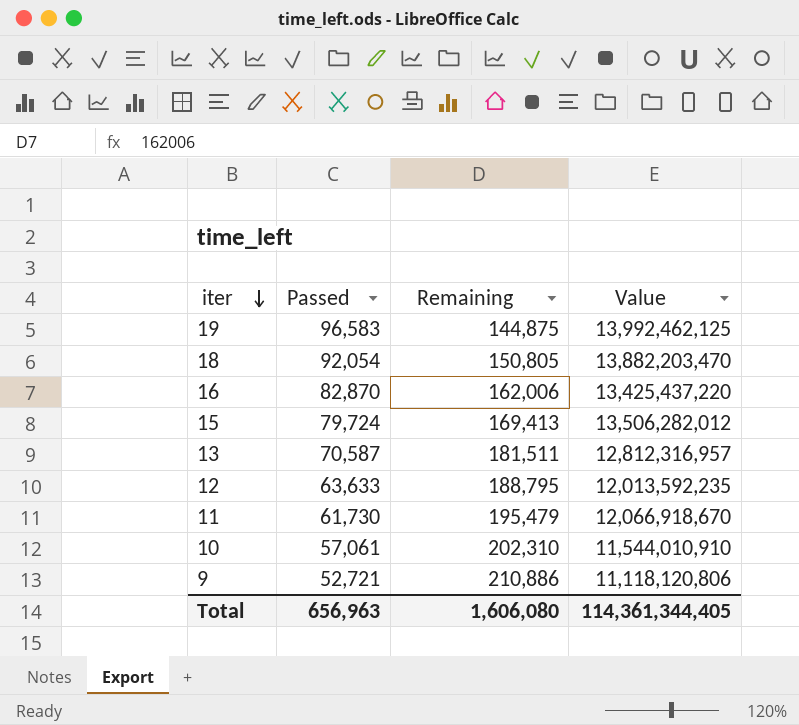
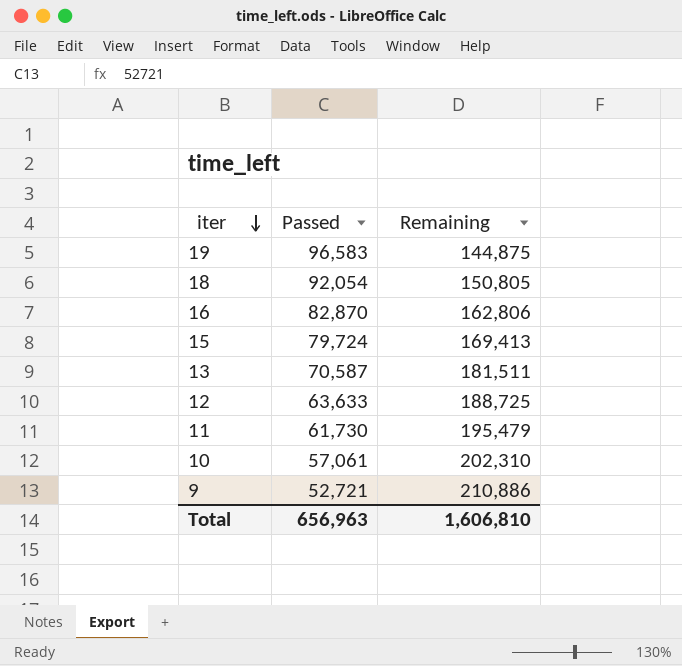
column Value | formula: [Passed] * [Remaining] -> none
16 | Remaining: 162,006 -> 162,806
12 | Remaining: 188,795 -> 188,725
Total | Remaining: 1,606,080 -> 1,606,810

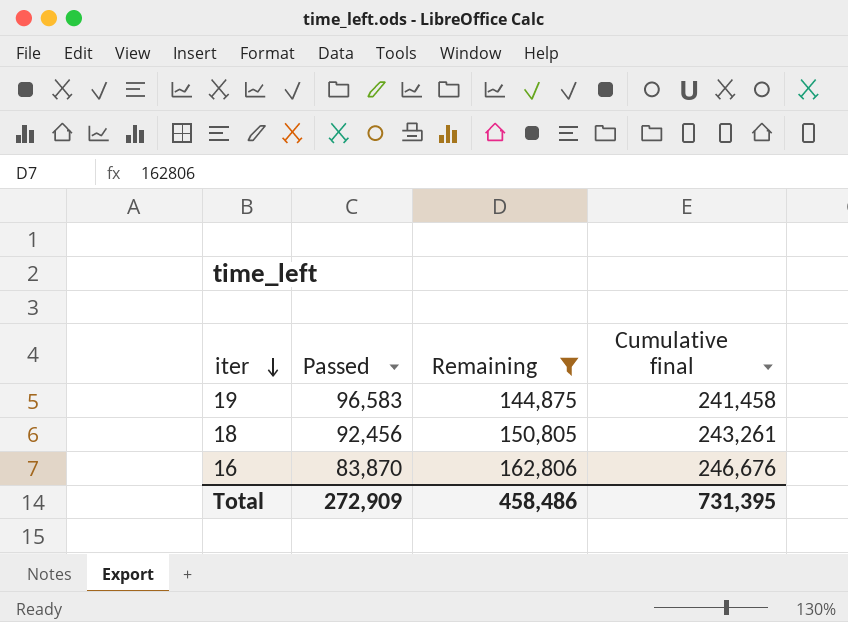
filter: none -> Remaining <= 162,806
column Cumulative final | formula: none -> [Passed] + [Remaining]
18 | Passed: 92,054 -> 92,456
16 | Passed: 82,870 -> 83,870
Total | Passed: 656,963 -> 272,909
Total | Remaining: 1,606,810 -> 458,486

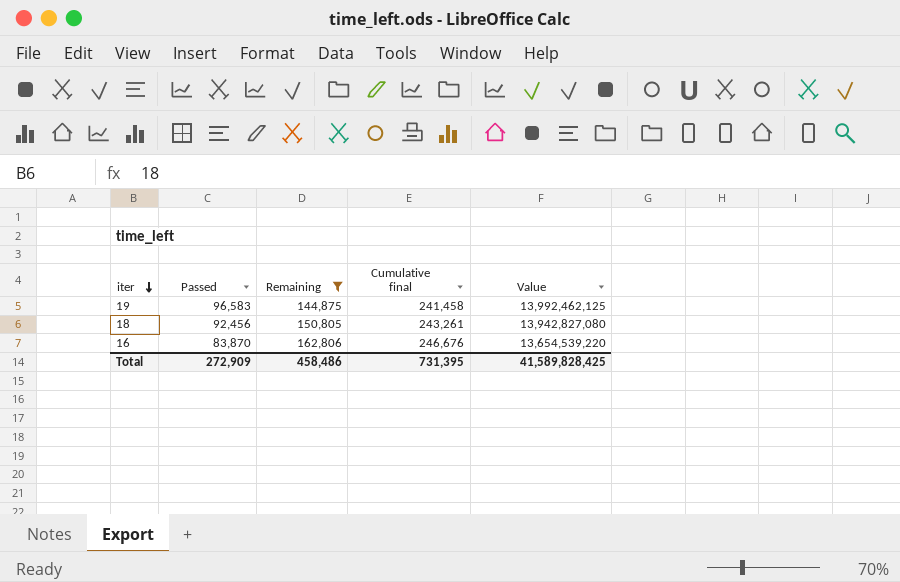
column Value | formula: none -> [Passed] * [Remaining]

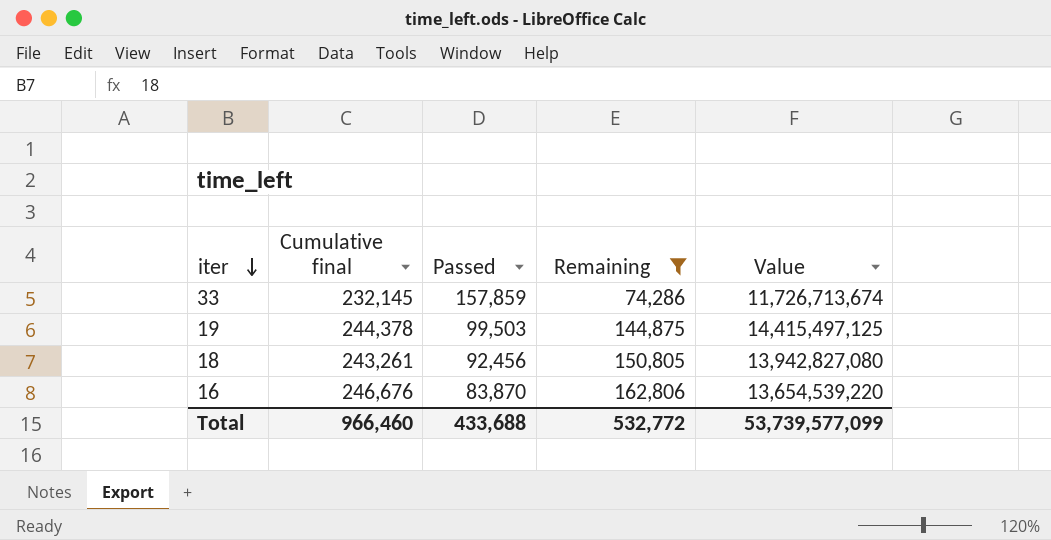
column Cumulative final | position: 4 -> 2
row 33: none -> 232,145 | 157,859 | 74,286 | 11,726,713,674
19 | Cumulative final: 241,458 -> 244,378
19 | Passed: 96,583 -> 99,503
19 | Value: 13,992,462,125 -> 14,415,497,125
Total | Cumulative final: 731,395 -> 966,460
Total | Passed: 272,909 -> 433,688
Total | Remaining: 458,486 -> 532,772
Total | Value: 41,589,828,425 -> 53,739,577,099

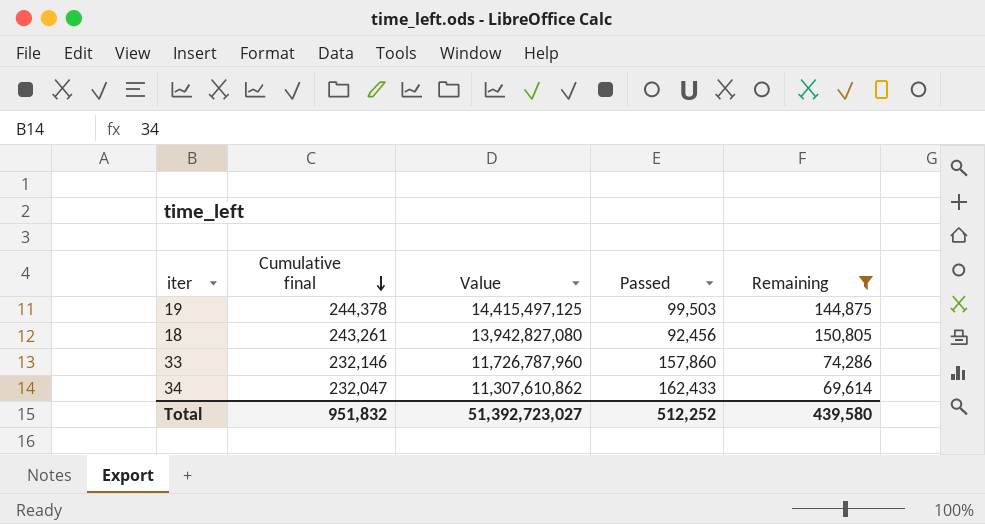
row order: iter descending -> Cumulative final descending
column Value | position: 5 -> 3
row 16: 246,676 | 83,870 | 162,806 | 13,654,539,220 -> none
33 | Cumulative final: 232,145 -> 232,146
33 | Value: 11,726,713,674 -> 11,726,787,960
33 | Passed: 157,859 -> 157,860
row 34: none -> 232,047 | 11,307,610,862 | 162,433 | 69,614
Total | Cumulative final: 966,460 -> 951,832
Total | Value: 53,739,577,099 -> 51,392,723,027
Total | Passed: 433,688 -> 512,252
Total | Remaining: 532,772 -> 439,580

